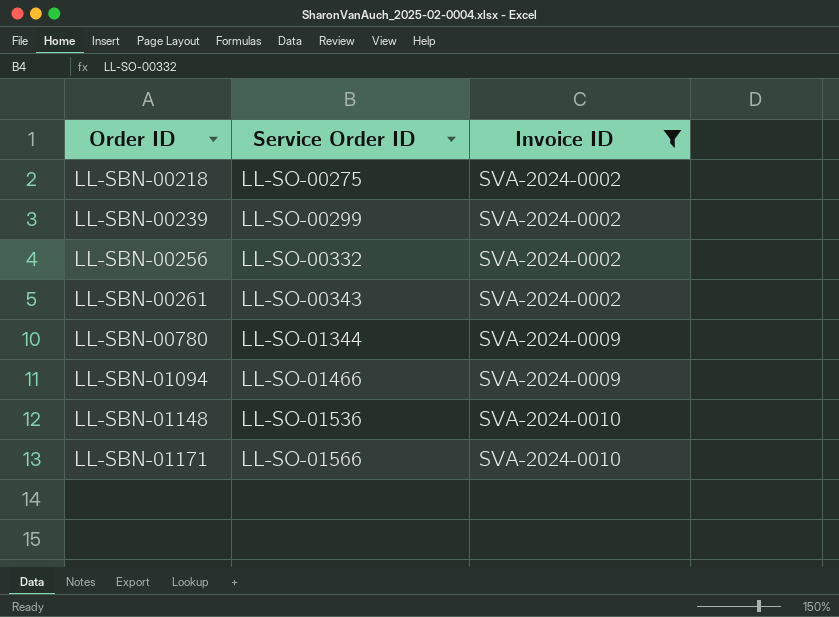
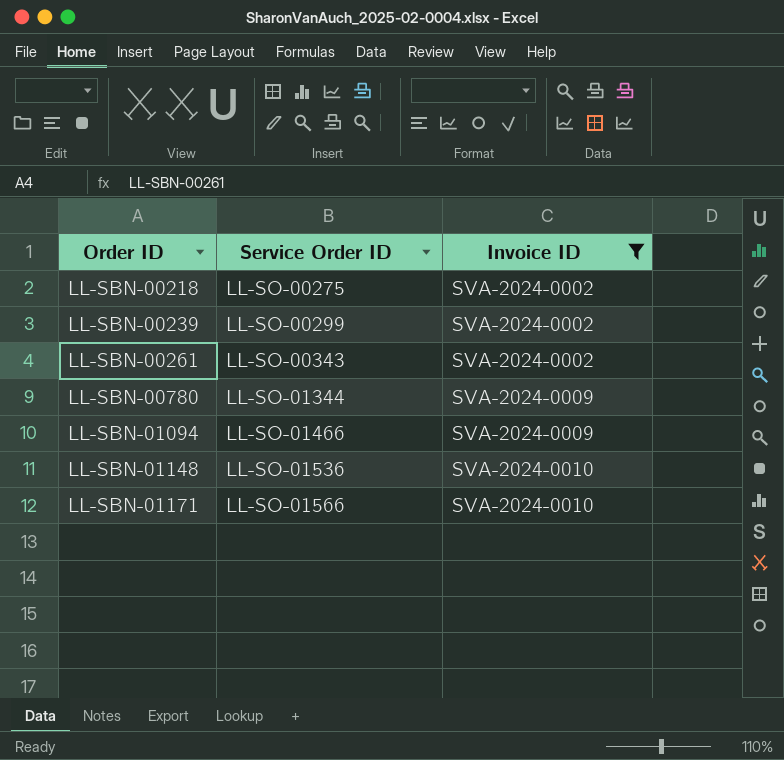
row LL-SBN-00256: LL-SO-00332 | SVA-2024-0002 -> none

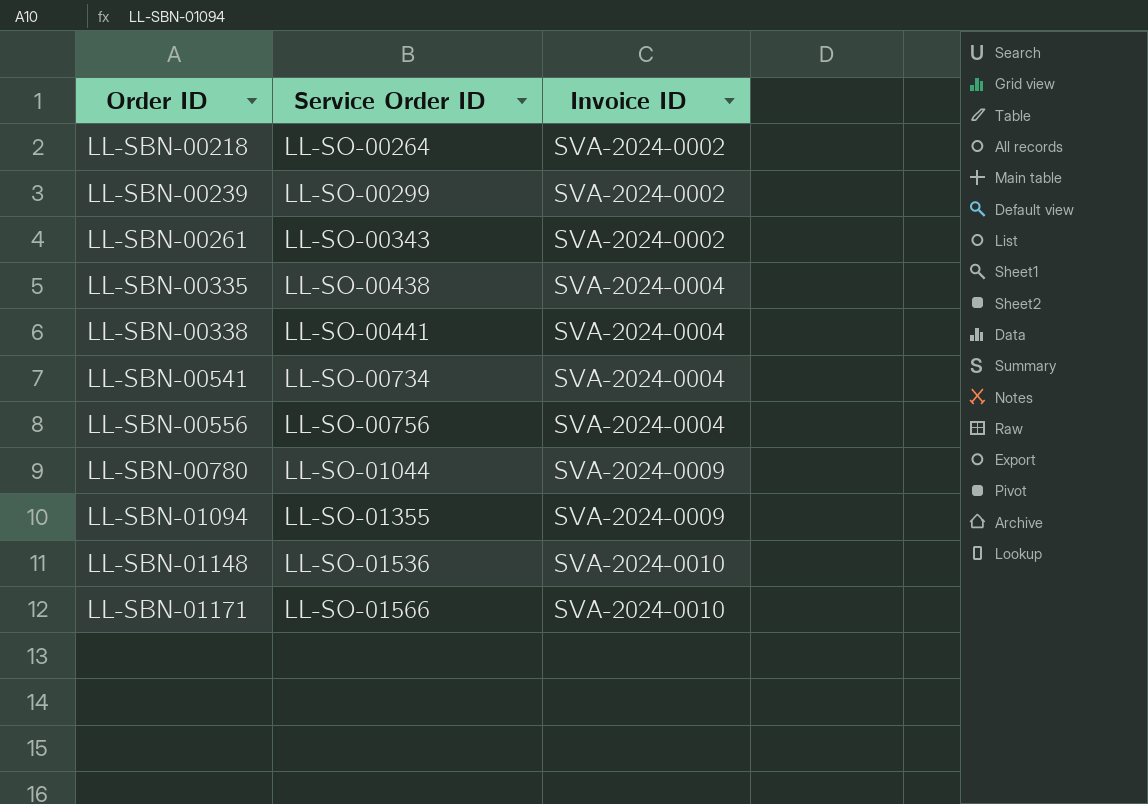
filter: Invoice ID != SVA-2024-0004 -> none
LL-SBN-00218 | Service Order ID: LL-SO-00275 -> LL-SO-00264
LL-SBN-00780 | Service Order ID: LL-SO-01344 -> LL-SO-01044
LL-SBN-01094 | Service Order ID: LL-SO-01466 -> LL-SO-01355

